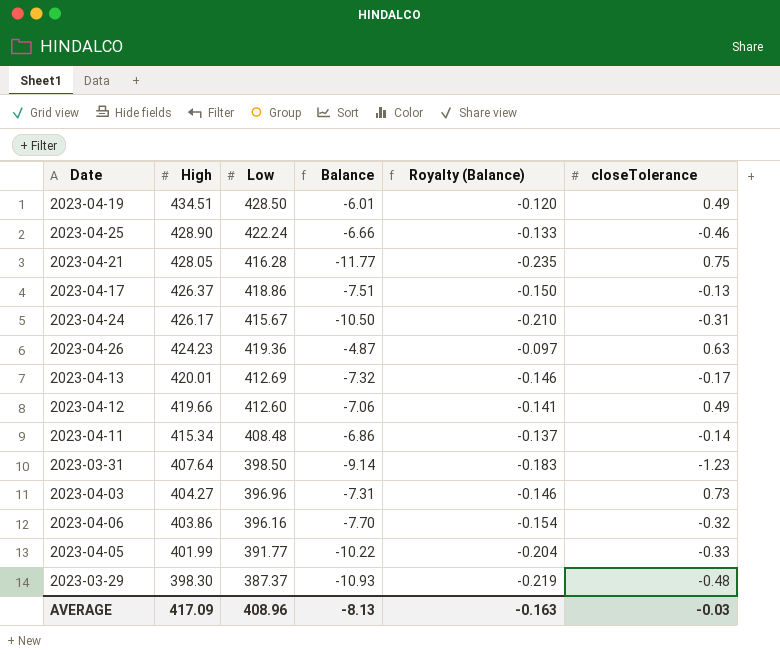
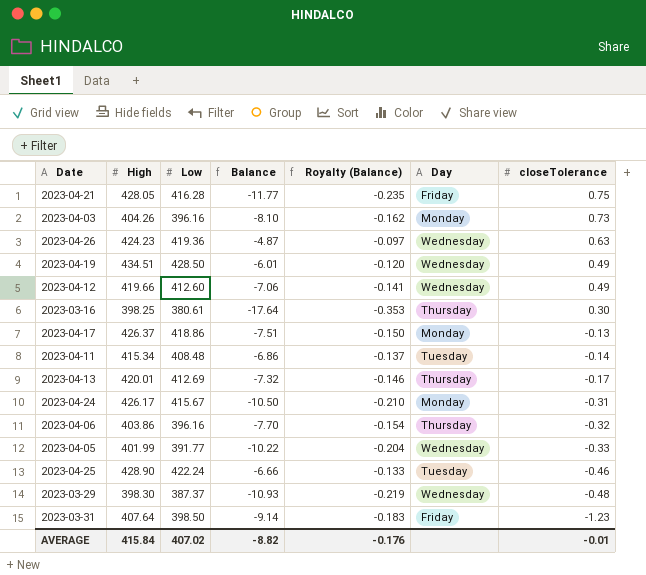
row order: High descending -> closeTolerance descending
column Day | position: none -> 6
2023-04-03 | High: 404.27 -> 404.26
2023-04-03 | Low: 396.96 -> 396.16
2023-04-03 | Balance: -7.31 -> -8.10
2023-04-03 | Royalty (Balance): -0.146 -> -0.162
row 2023-03-16: none -> 398.25 | 380.61 | -17.64 | -0.353 | Thursday | 0.30
AVERAGE | High: 417.09 -> 415.84
AVERAGE | Low: 408.96 -> 407.02
AVERAGE | Balance: -8.13 -> -8.82
AVERAGE | Royalty (Balance): -0.163 -> -0.176
AVERAGE | closeTolerance: -0.03 -> -0.01

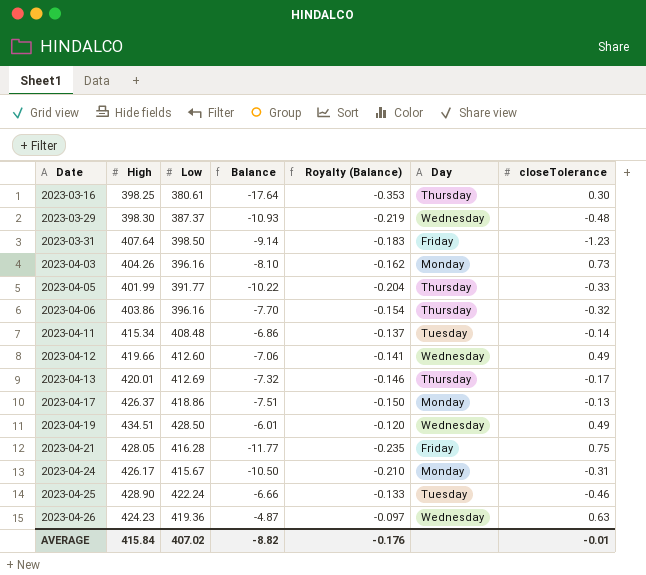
row order: closeTolerance descending -> Date ascending
2023-04-05 | Day: Wednesday -> Thursday

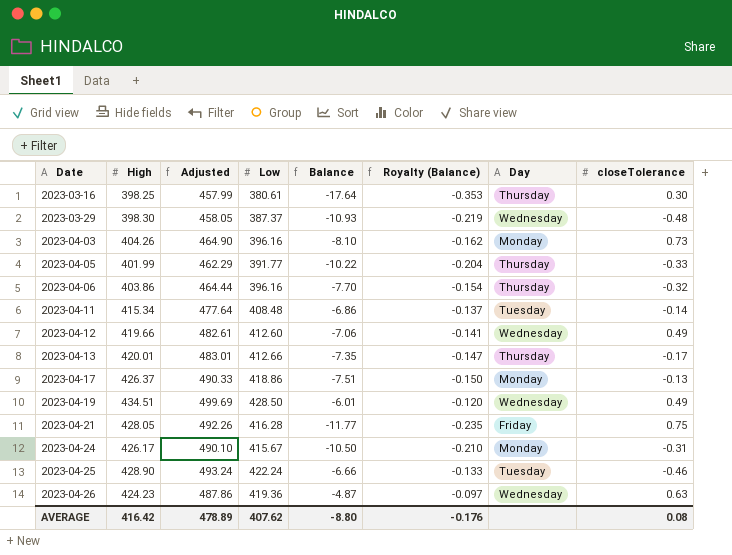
column Adjusted | formula: none -> [High] * 1.15
row 2023-03-31: 407.64 | 398.50 | -9.14 | -0.183 | Friday | -1.23 -> none
2023-04-13 | Low: 412.69 -> 412.66
2023-04-13 | Balance: -7.32 -> -7.35
2023-04-13 | Royalty (Balance): -0.146 -> -0.147
AVERAGE | High: 415.84 -> 416.42
AVERAGE | Low: 407.02 -> 407.62
AVERAGE | Balance: -8.82 -> -8.80
AVERAGE | closeTolerance: -0.01 -> 0.08

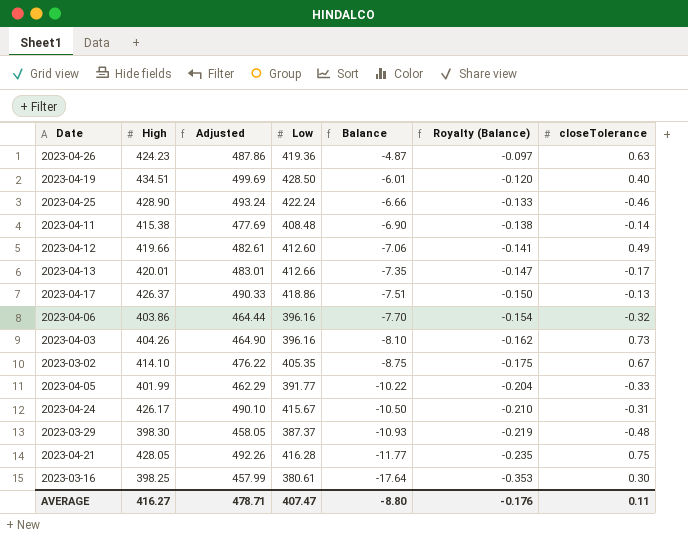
row order: Date ascending -> Balance descending
column Day | position: 7 -> none
2023-04-19 | closeTolerance: 0.49 -> 0.40
2023-04-11 | High: 415.34 -> 415.38
2023-04-11 | Adjusted: 477.64 -> 477.69
2023-04-11 | Balance: -6.86 -> -6.90
2023-04-11 | Royalty (Balance): -0.137 -> -0.138
row 2023-03-02: none -> 414.10 | 476.22 | 405.35 | -8.75 | -0.175 | 0.67
AVERAGE | High: 416.42 -> 416.27
AVERAGE | Adjusted: 478.89 -> 478.71
AVERAGE | Low: 407.62 -> 407.47
AVERAGE | closeTolerance: 0.08 -> 0.11

